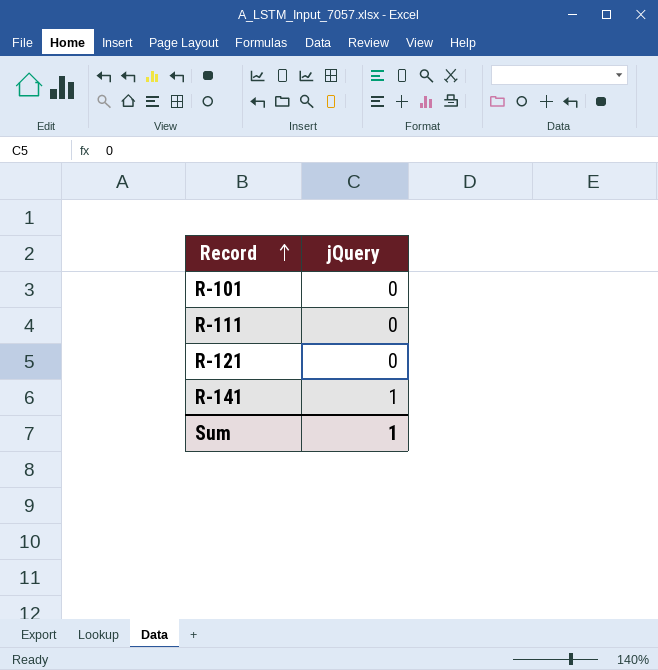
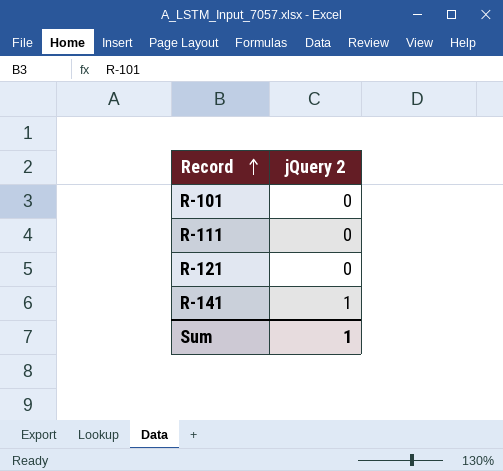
column name: jQuery -> jQuery 2

